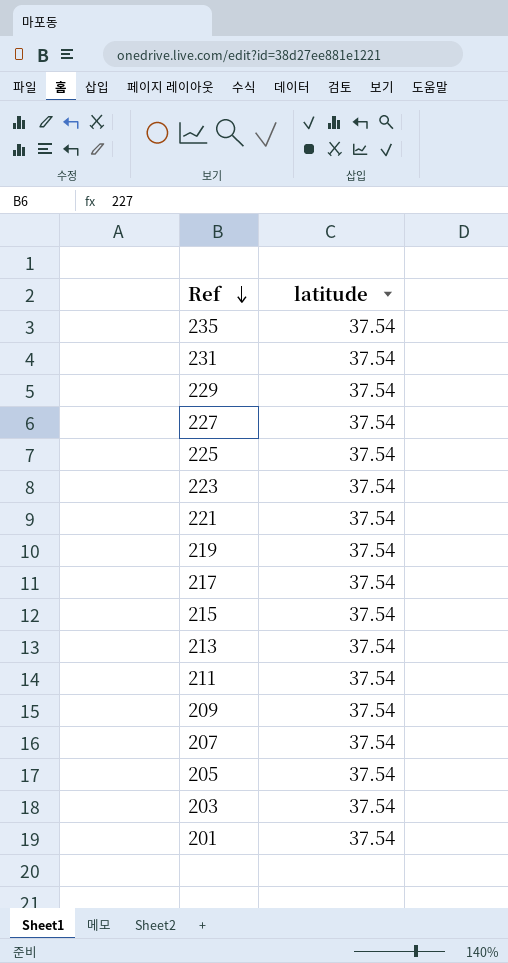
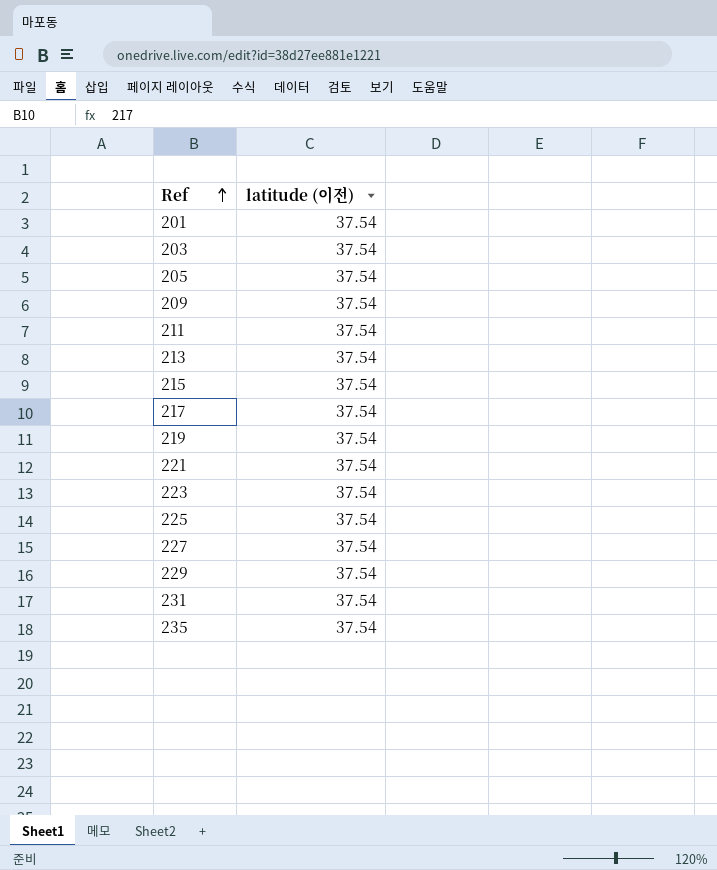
row order: Ref descending -> Ref ascending
column name: latitude -> latitude (이전)
row 207: 37.54 -> none

